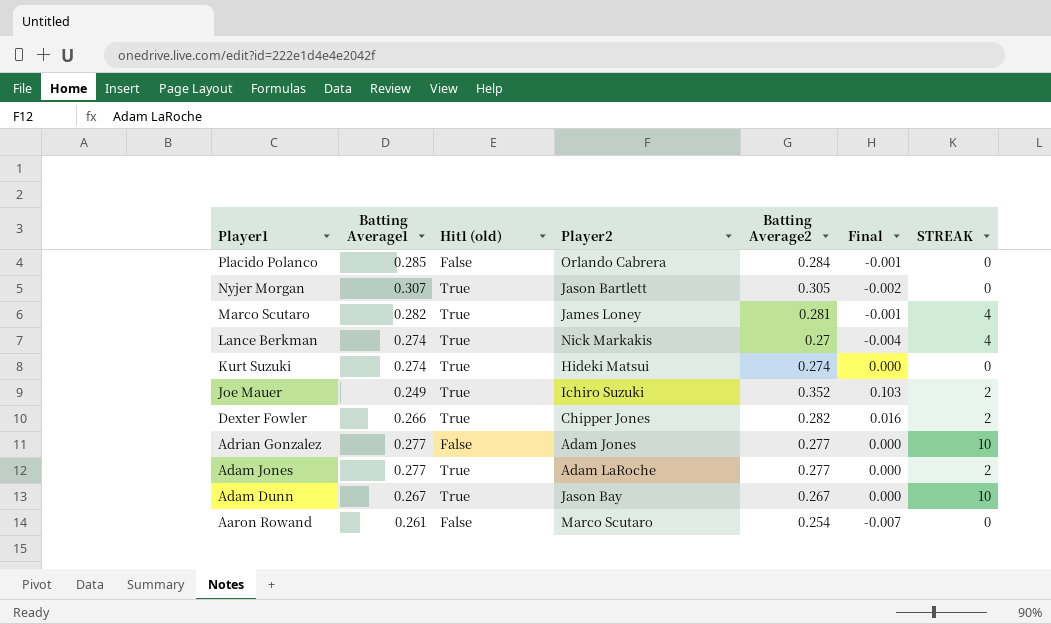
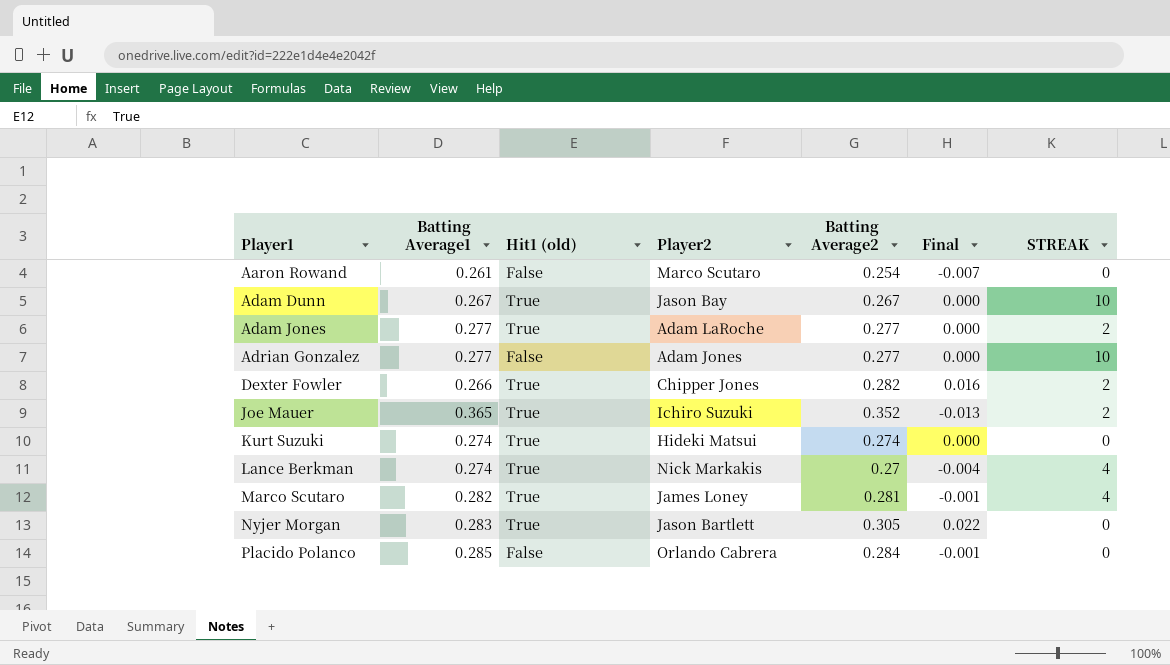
row order: Player1 descending -> Player1 ascending
Joe Mauer | Batting Average1: 0.249 -> 0.365
Joe Mauer | Final: 0.103 -> -0.013
Nyjer Morgan | Batting Average1: 0.307 -> 0.283
Nyjer Morgan | Final: -0.002 -> 0.022

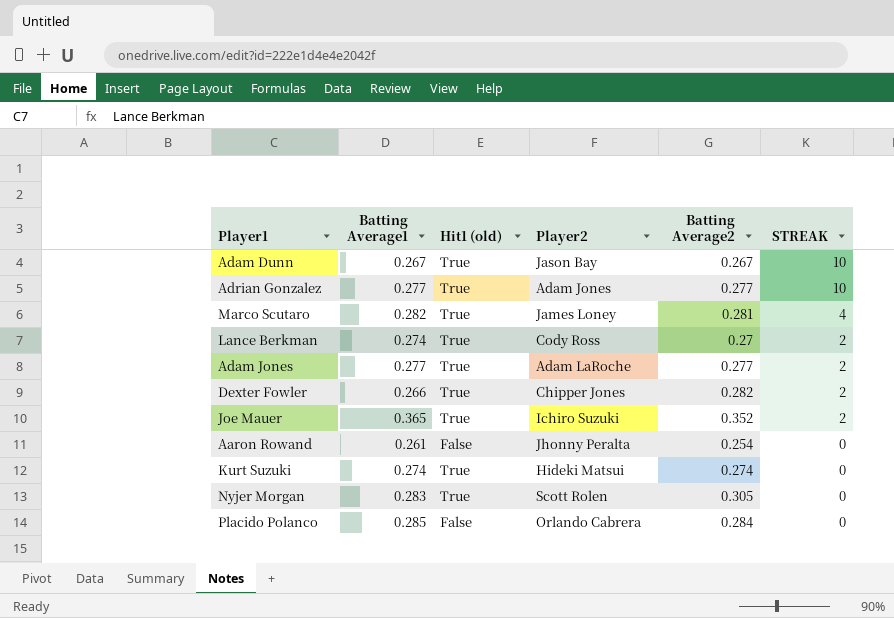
row order: Player1 ascending -> STREAK descending
column Final | formula: [Batting Average2] - [Batting Average1] -> none
Adrian Gonzalez | Hit1 (old): False -> True
Lance Berkman | Player2: Nick Markakis -> Cody Ross
Lance Berkman | STREAK: 4 -> 2
Aaron Rowand | Player2: Marco Scutaro -> Jhonny Peralta
Nyjer Morgan | Player2: Jason Bartlett -> Scott Rolen

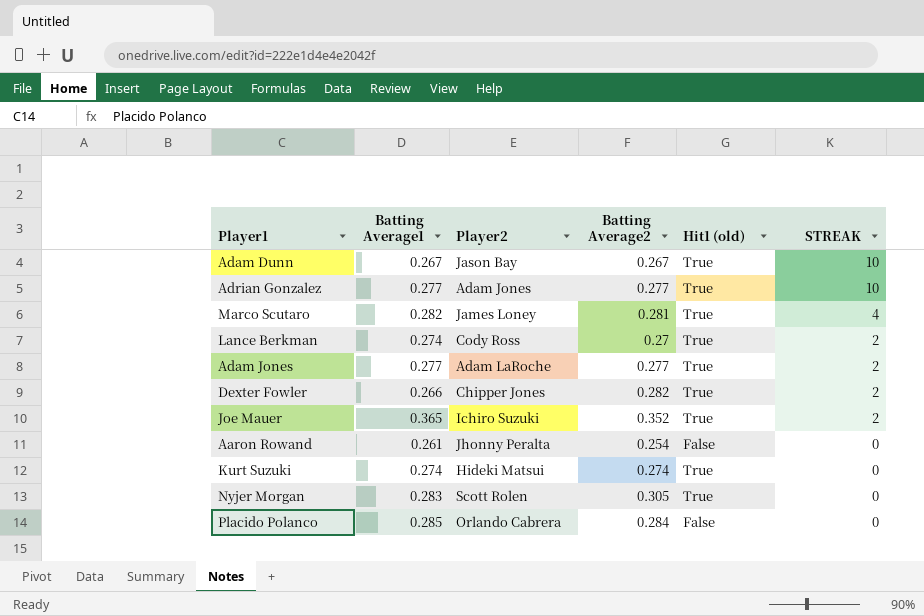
column Hit1 (old) | position: 3 -> 5

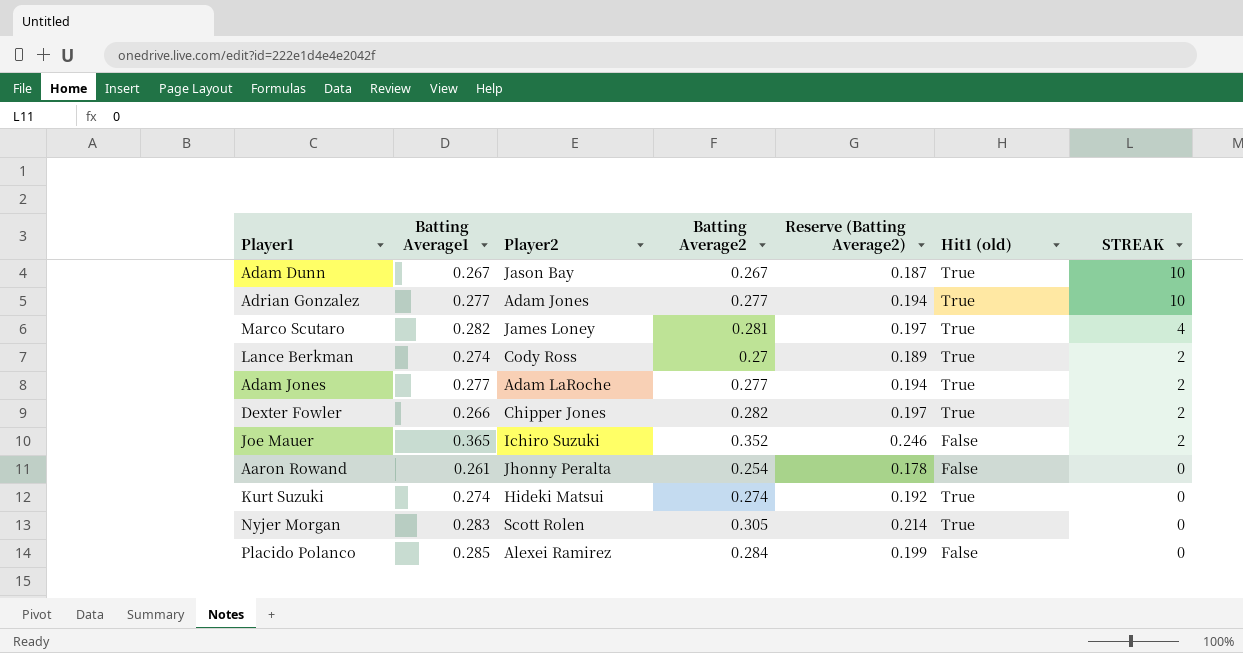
column Reserve (Batting Average2) | formula: none -> [Batting Average2] * 0.7
Joe Mauer | Hit1 (old): True -> False
Placido Polanco | Player2: Orlando Cabrera -> Alexei Ramirez

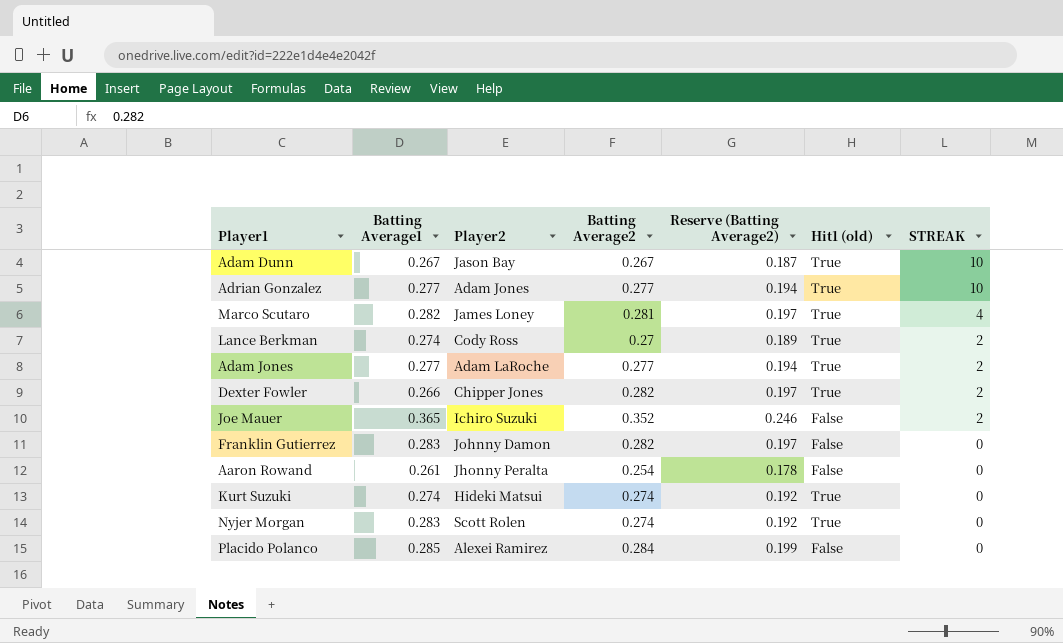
row Franklin Gutierrez: none -> 0.283 | Johnny Damon | 0.282 | 0.197 | False | 0
Nyjer Morgan | Batting Average2: 0.305 -> 0.274
Nyjer Morgan | Reserve (Batting Average2): 0.214 -> 0.192

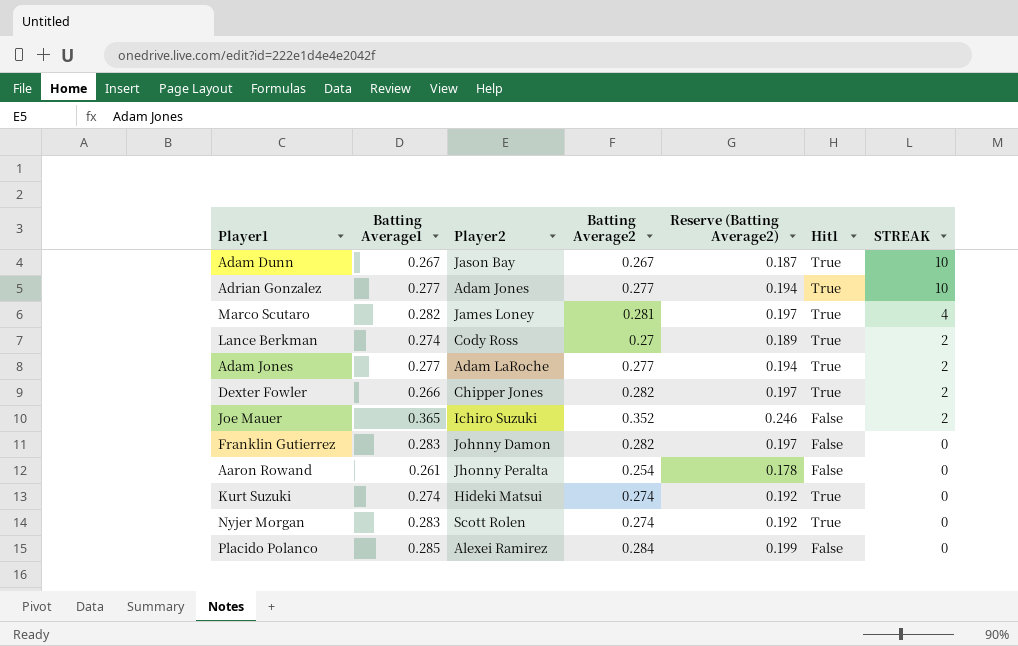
column name: Hit1 (old) -> Hit1

